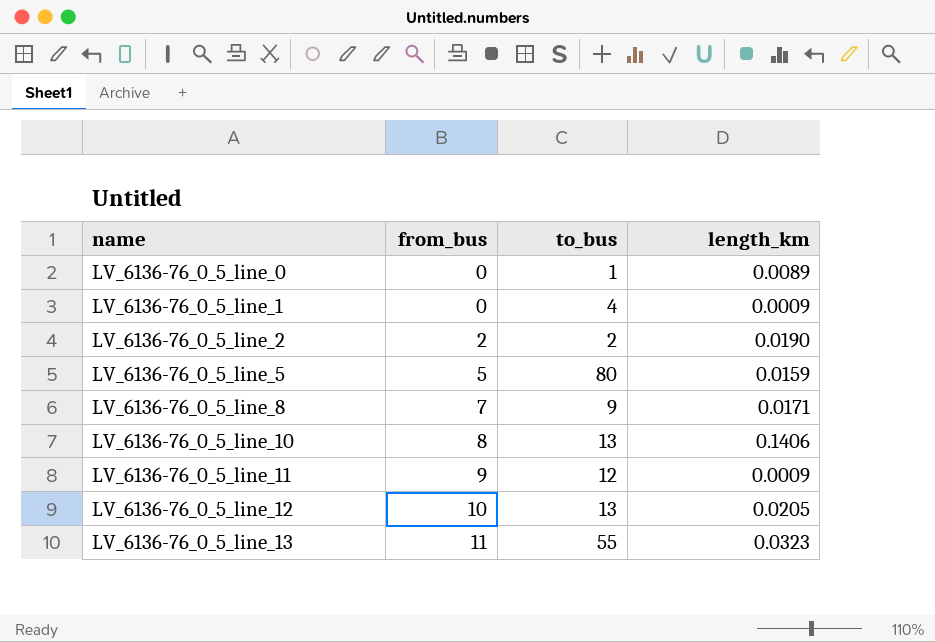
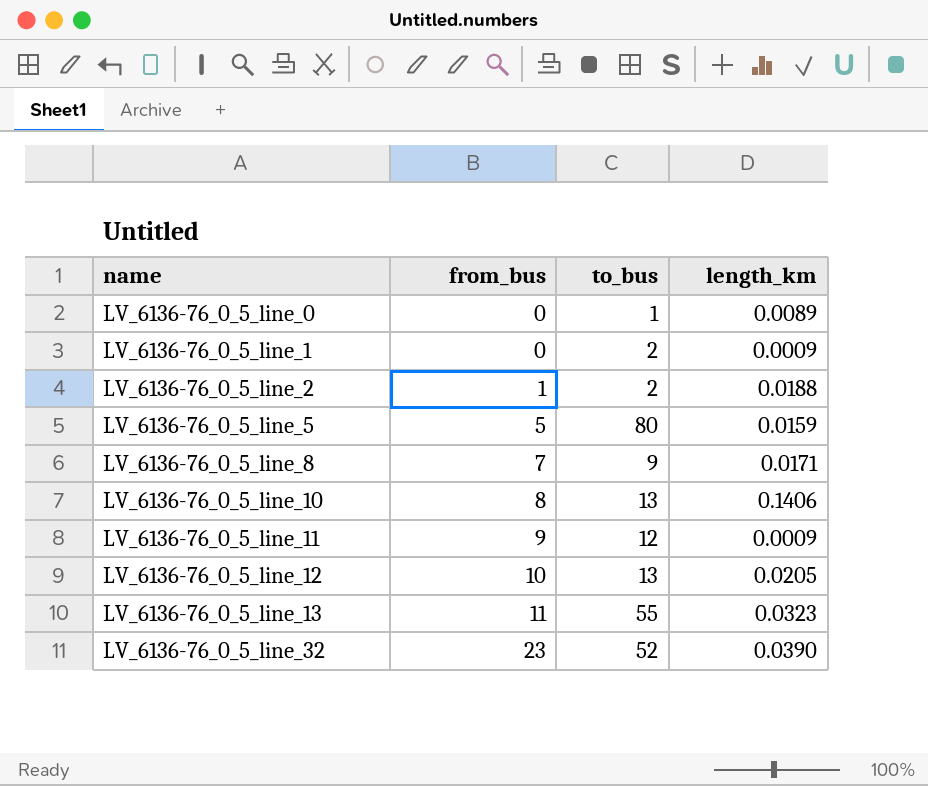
LV_6136-76_0_5_line_1 | to_bus: 4 -> 2
LV_6136-76_0_5_line_2 | from_bus: 2 -> 1
LV_6136-76_0_5_line_2 | length_km: 0.0190 -> 0.0188
row LV_6136-76_0_5_line_32: none -> 23 | 52 | 0.0390

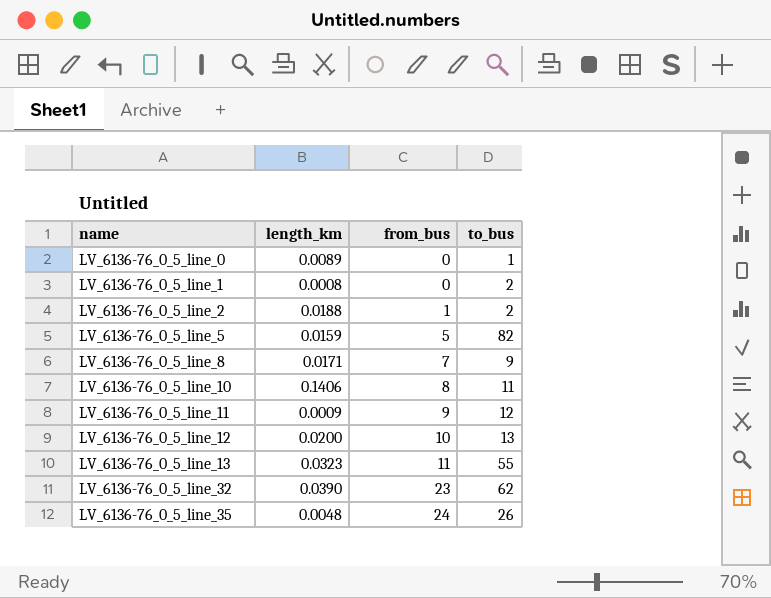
column length_km | position: 4 -> 2
LV_6136-76_0_5_line_1 | length_km: 0.0009 -> 0.0008
LV_6136-76_0_5_line_5 | to_bus: 80 -> 82
LV_6136-76_0_5_line_10 | to_bus: 13 -> 11
LV_6136-76_0_5_line_12 | length_km: 0.0205 -> 0.0200
LV_6136-76_0_5_line_32 | to_bus: 52 -> 62
row LV_6136-76_0_5_line_35: none -> 0.0048 | 24 | 26

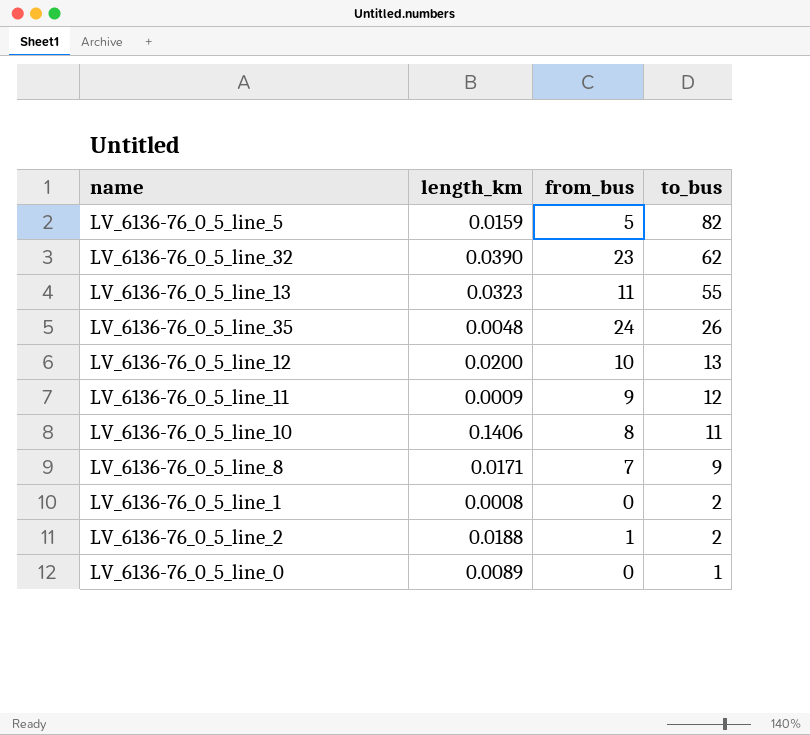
row order: name ascending -> to_bus descending

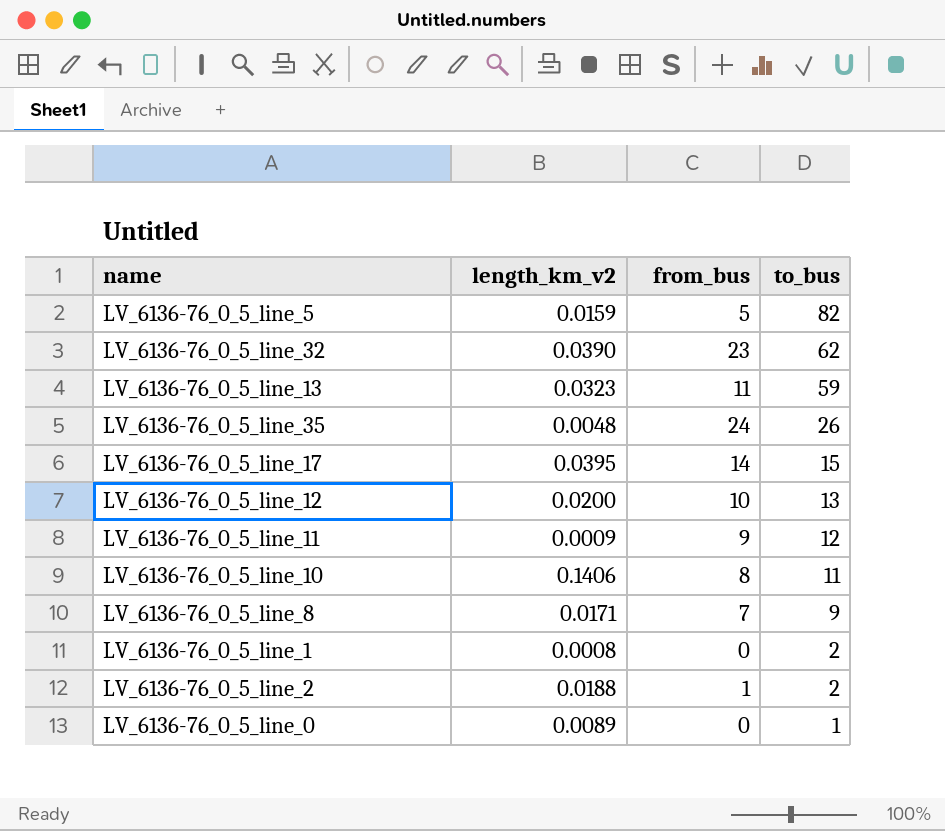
column name: length_km -> length_km_v2
LV_6136-76_0_5_line_13 | to_bus: 55 -> 59
row LV_6136-76_0_5_line_17: none -> 0.0395 | 14 | 15

